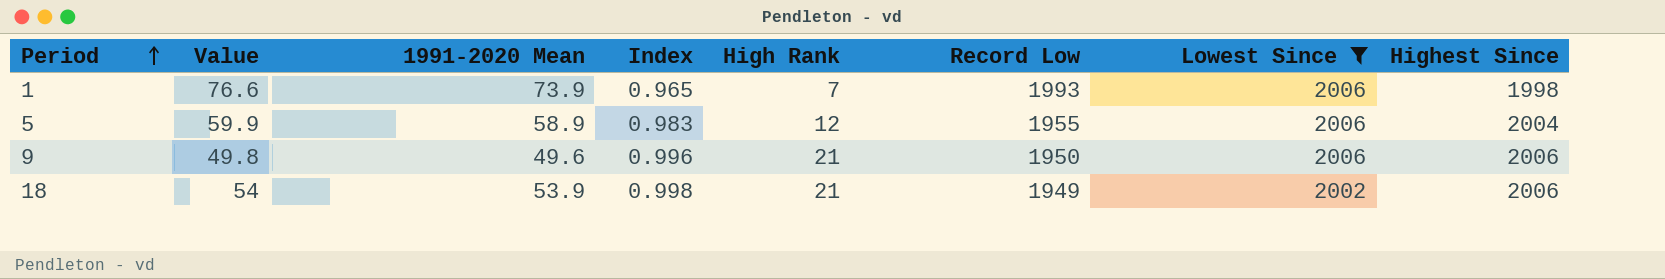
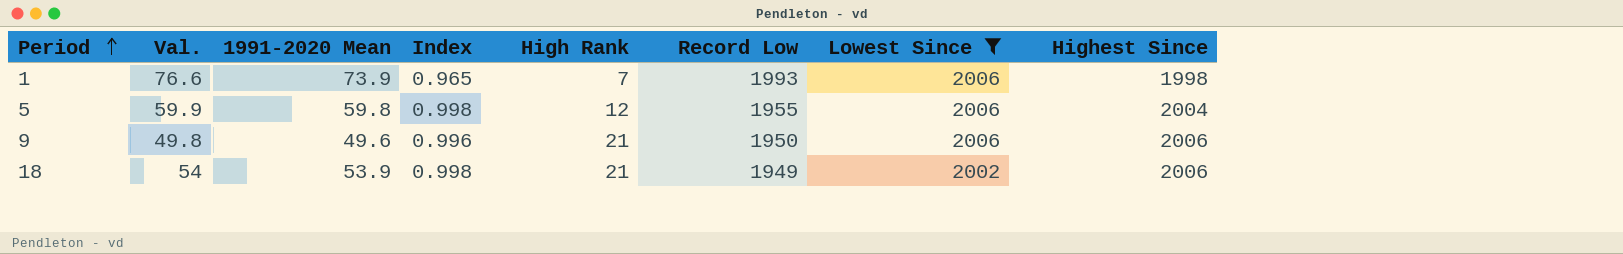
column name: Value -> Val.
5 | 1991-2020 Mean: 58.9 -> 59.8
5 | Index: 0.983 -> 0.998

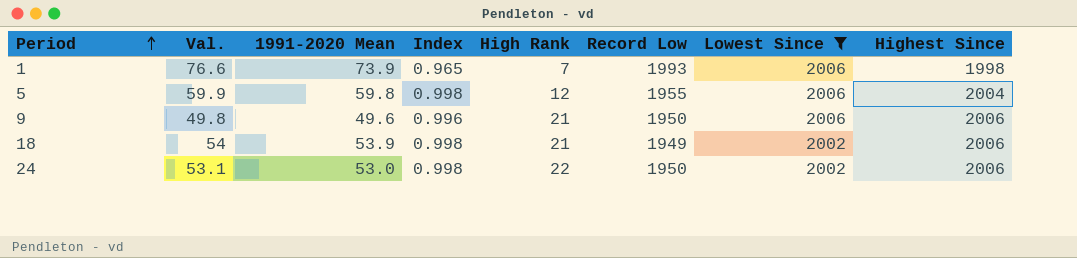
row 24: none -> 53.1 | 53.0 | 0.998 | 22 | 1950 | 2002 | 2006

